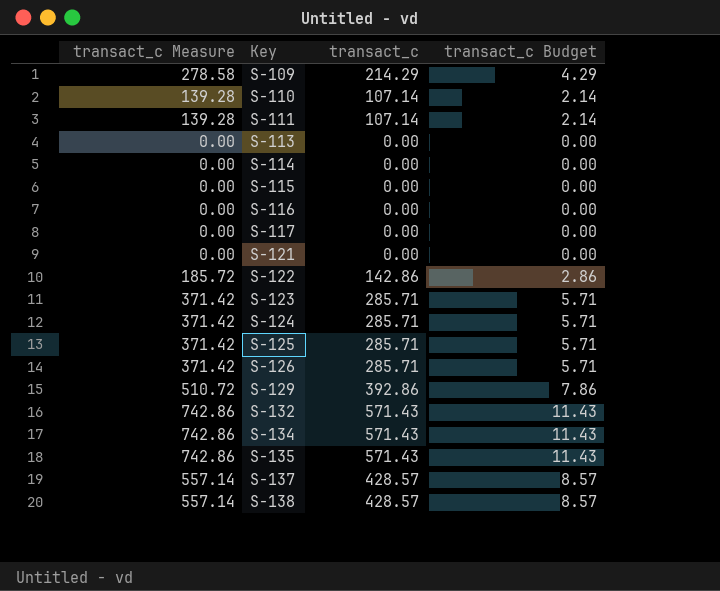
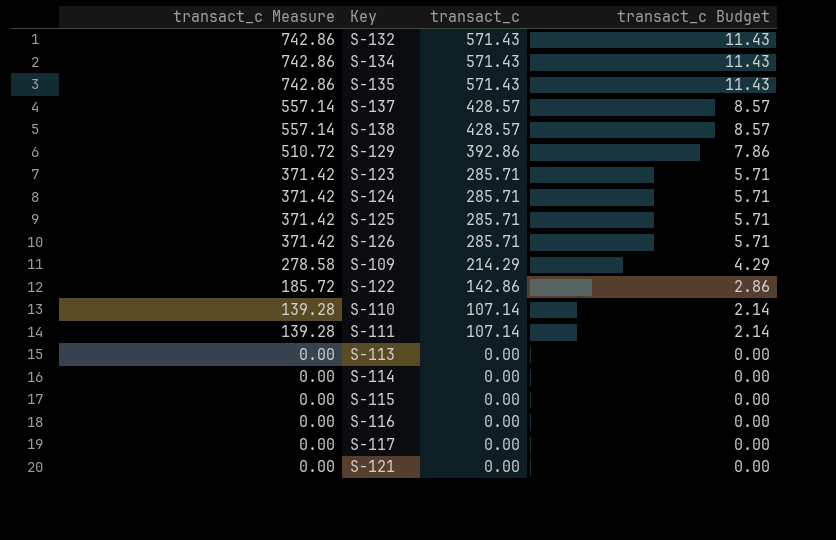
row order: Key ascending -> transact_c Measure descending

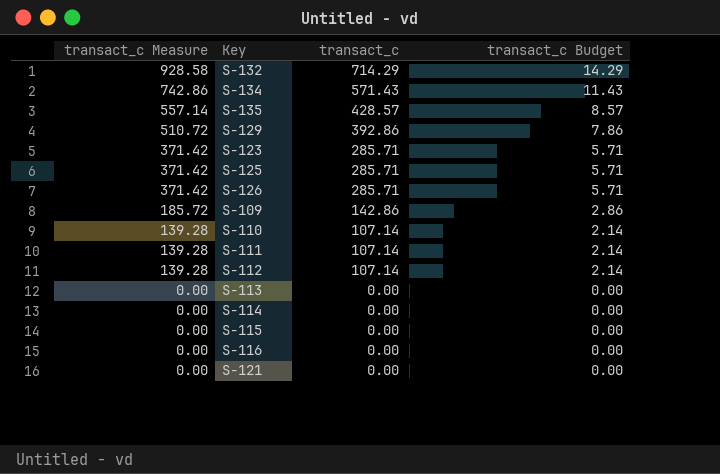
row S-137: 557.14 | 428.57 | 8.57 -> none
row S-138: 557.14 | 428.57 | 8.57 -> none
row S-124: 371.42 | 285.71 | 5.71 -> none
row S-122: 185.72 | 142.86 | 2.86 -> none
row S-117: 0.00 | 0.00 | 0.00 -> none
S-132 | transact_c Measure: 742.86 -> 928.58
S-132 | transact_c: 571.43 -> 714.29
S-132 | transact_c Budget: 11.43 -> 14.29
S-135 | transact_c Measure: 742.86 -> 557.14
S-135 | transact_c: 571.43 -> 428.57
S-135 | transact_c Budget: 11.43 -> 8.57
S-109 | transact_c Measure: 278.58 -> 185.72
S-109 | transact_c: 214.29 -> 142.86
S-109 | transact_c Budget: 4.29 -> 2.86
row S-112: none -> 139.28 | 107.14 | 2.14

